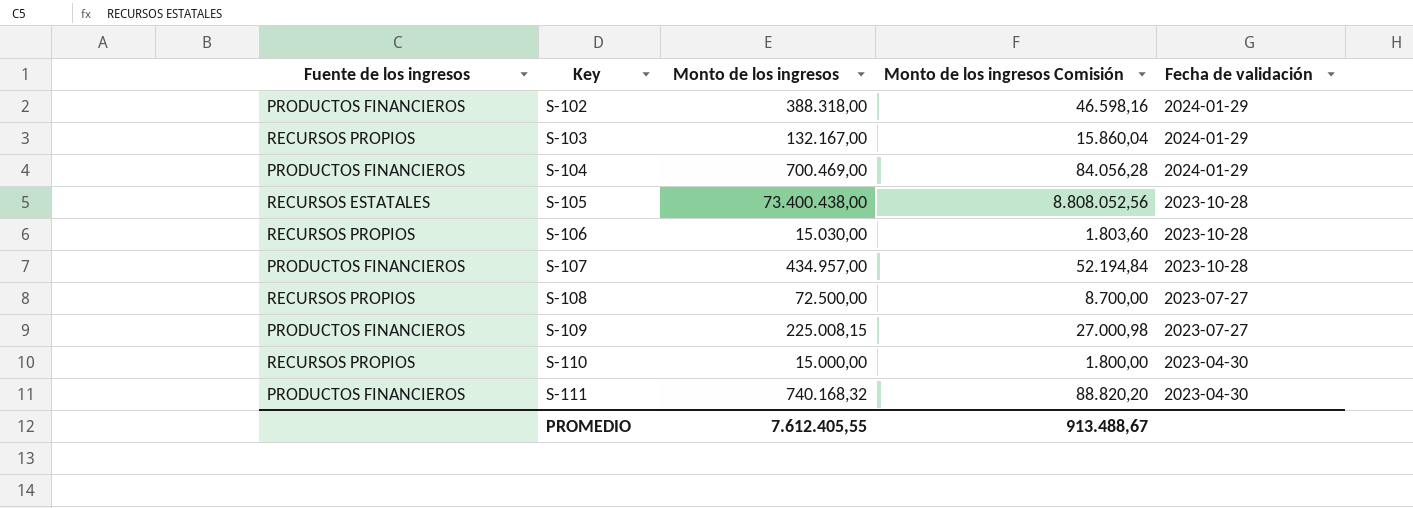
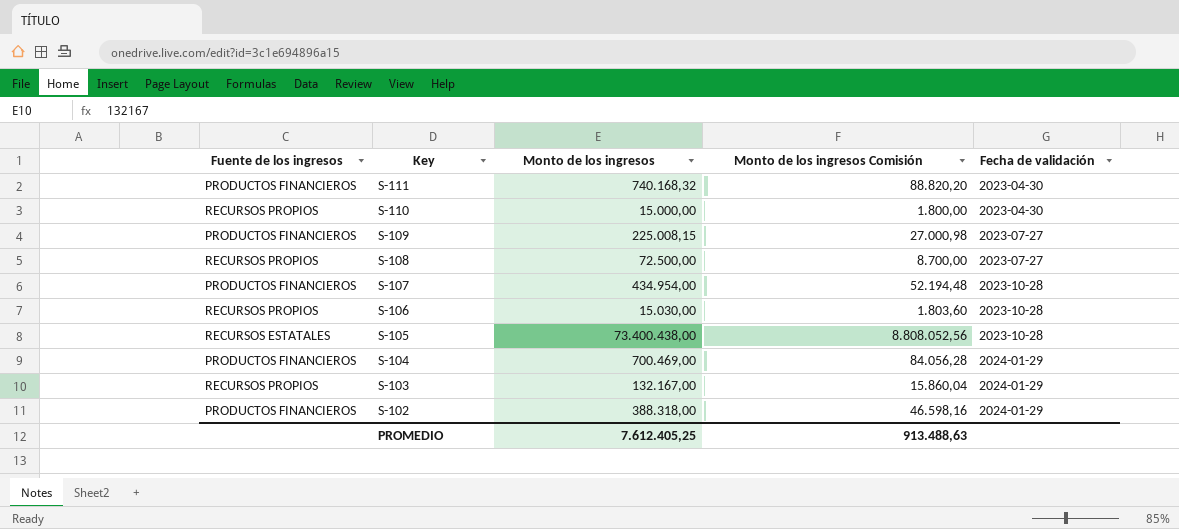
row order: Key ascending -> Key descending
S-107 | Monto de los ingresos: 434.957,00 -> 434.954,00
S-107 | Monto de los ingresos Comisión: 52.194,84 -> 52.194,48
PROMEDIO | Monto de los ingresos: 7.612.405,55 -> 7.612.405,25
PROMEDIO | Monto de los ingresos Comisión: 913.488,67 -> 913.488,63

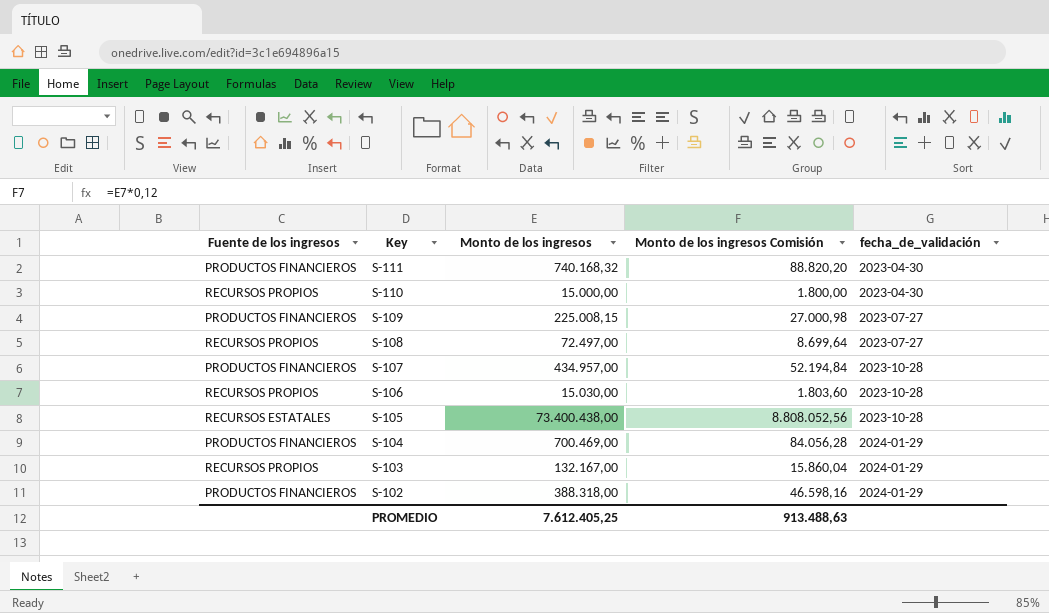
column name: Fecha de validación -> fecha_de_validación
S-108 | Monto de los ingresos: 72.500,00 -> 72.497,00
S-108 | Monto de los ingresos Comisión: 8.700,00 -> 8.699,64
S-107 | Monto de los ingresos: 434.954,00 -> 434.957,00
S-107 | Monto de los ingresos Comisión: 52.194,48 -> 52.194,84

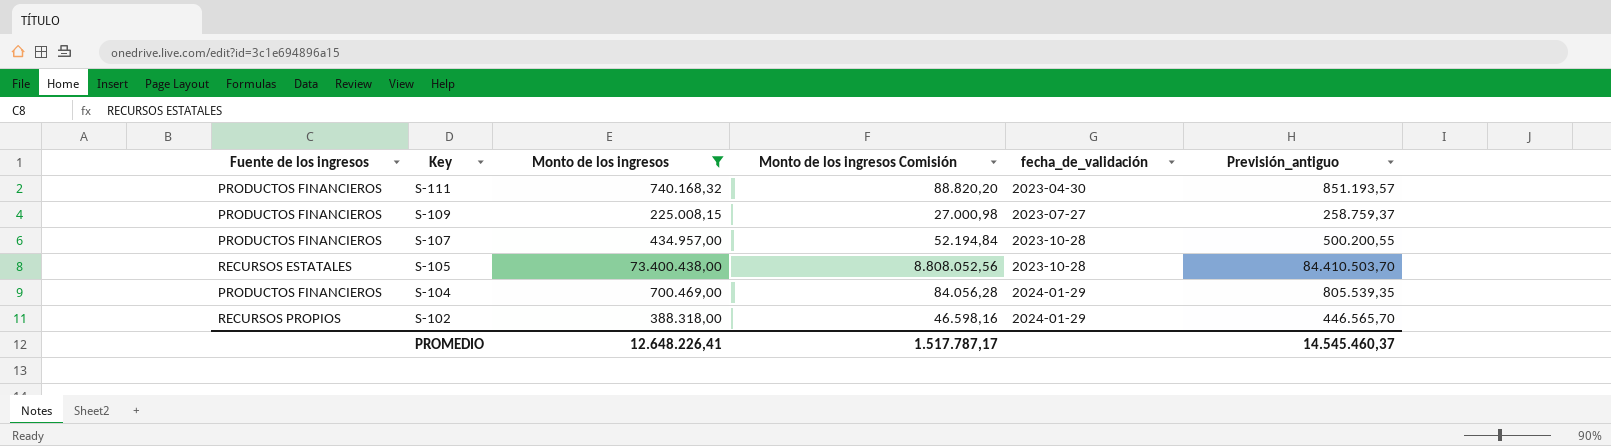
filter: none -> Monto de los ingresos >= 225.008,15
column Previsión_antiguo | formula: none -> [Monto de los ingresos] * 1,15
S-102 | Fuente de los ingresos: PRODUCTOS FINANCIEROS -> RECURSOS PROPIOS
PROMEDIO | Monto de los ingresos: 7.612.405,25 -> 12.648.226,41
PROMEDIO | Monto de los ingresos Comisión: 913.488,63 -> 1.517.787,17

